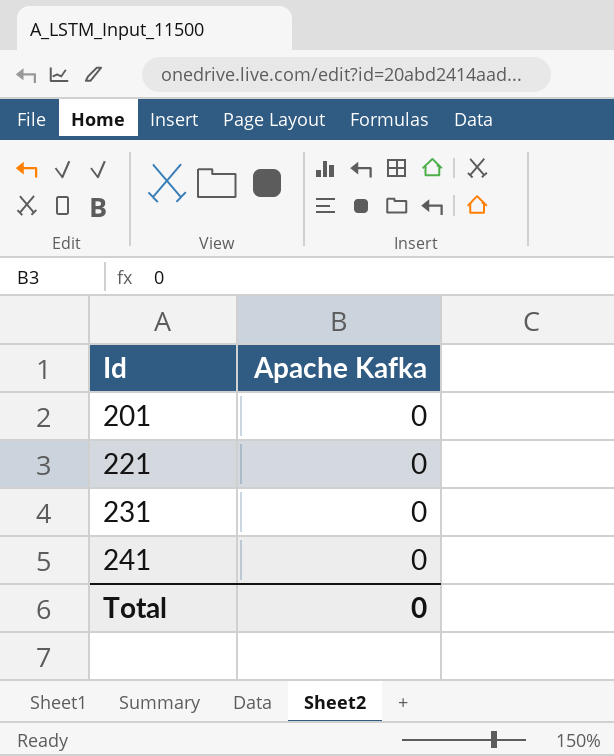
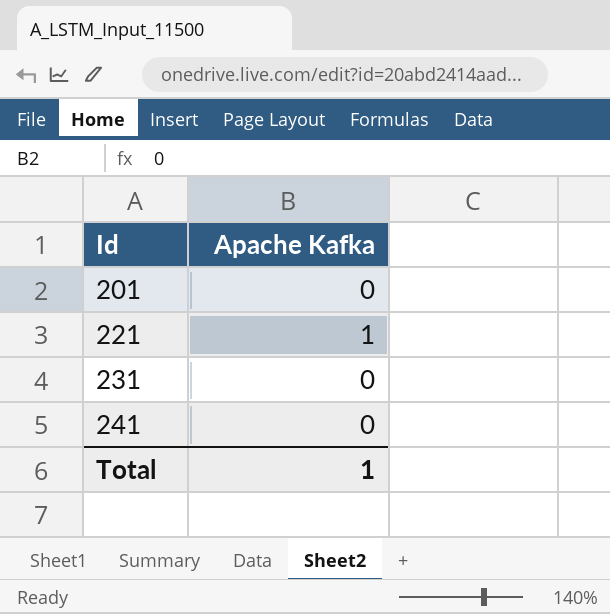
221 | Apache Kafka: 0 -> 1
Total | Apache Kafka: 0 -> 1

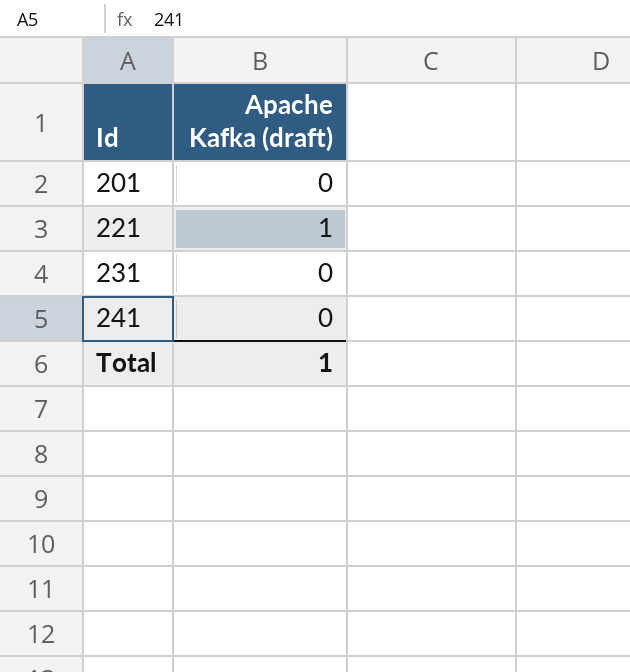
column name: Apache Kafka -> Apache Kafka (draft)

